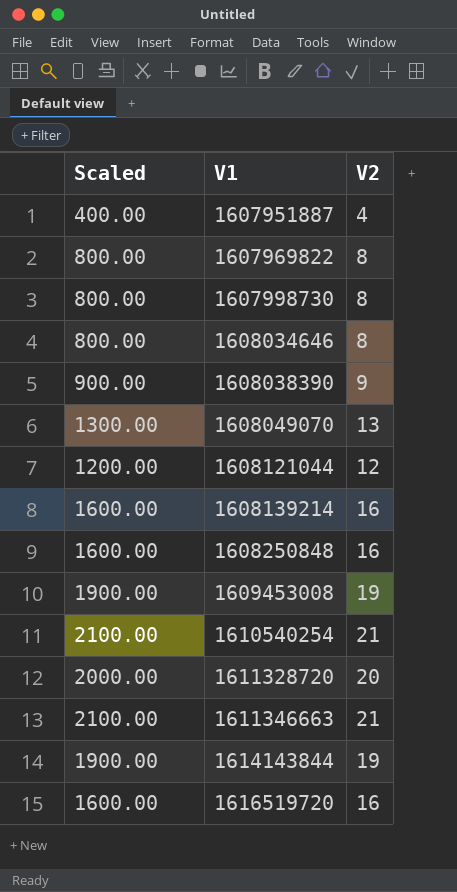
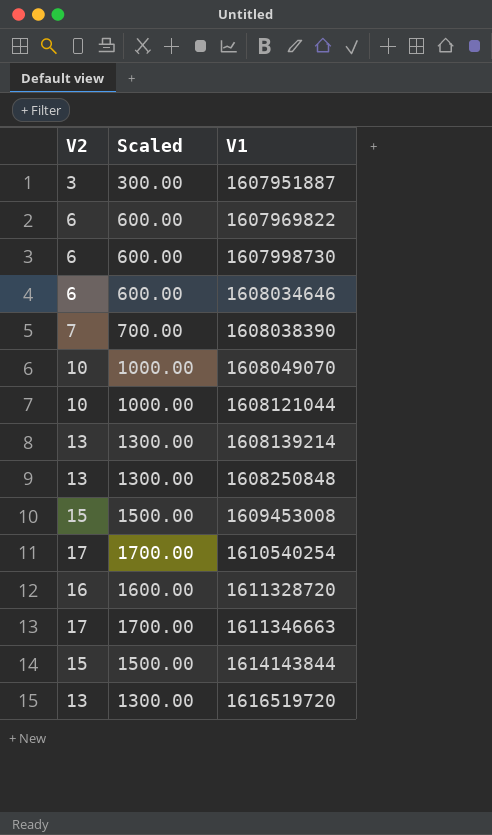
column V2 | position: 3 -> 1
1607951887 | V2: 4 -> 3
1607951887 | Scaled: 400.00 -> 300.00
1607969822 | V2: 8 -> 6
1607969822 | Scaled: 800.00 -> 600.00
1607998730 | V2: 8 -> 6
1607998730 | Scaled: 800.00 -> 600.00
1608034646 | V2: 8 -> 6
1608034646 | Scaled: 800.00 -> 600.00
1608038390 | V2: 9 -> 7
1608038390 | Scaled: 900.00 -> 700.00
1608049070 | V2: 13 -> 10
1608049070 | Scaled: 1300.00 -> 1000.00
1608121044 | V2: 12 -> 10
1608121044 | Scaled: 1200.00 -> 1000.00
1608139214 | V2: 16 -> 13
1608139214 | Scaled: 1600.00 -> 1300.00
1608250848 | V2: 16 -> 13
1608250848 | Scaled: 1600.00 -> 1300.00
1609453008 | V2: 19 -> 15
1609453008 | Scaled: 1900.00 -> 1500.00
1610540254 | V2: 21 -> 17
1610540254 | Scaled: 2100.00 -> 1700.00
1611328720 | V2: 20 -> 16
1611328720 | Scaled: 2000.00 -> 1600.00
1611346663 | V2: 21 -> 17
1611346663 | Scaled: 2100.00 -> 1700.00
1614143844 | V2: 19 -> 15
1614143844 | Scaled: 1900.00 -> 1500.00
1616519720 | V2: 16 -> 13
1616519720 | Scaled: 1600.00 -> 1300.00

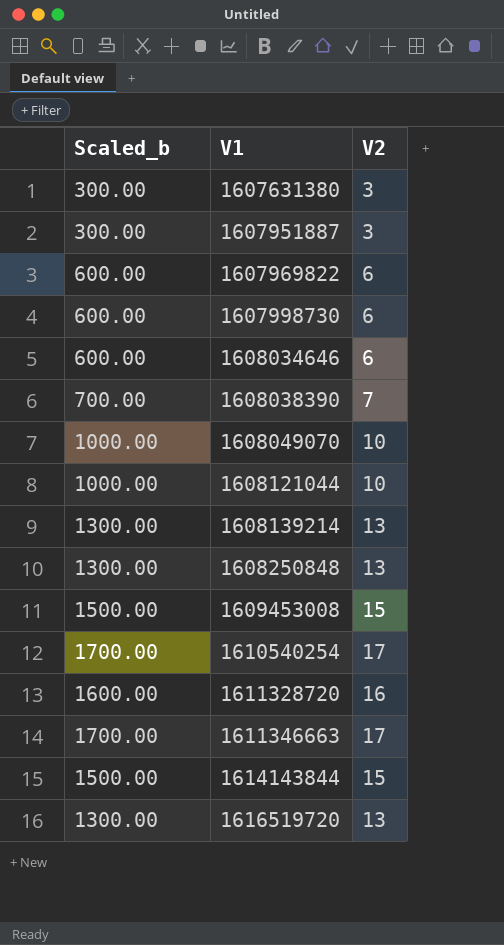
column name: Scaled -> Scaled_b
column V2 | position: 1 -> 3
row 1607631380: none -> 300.00 | 3

